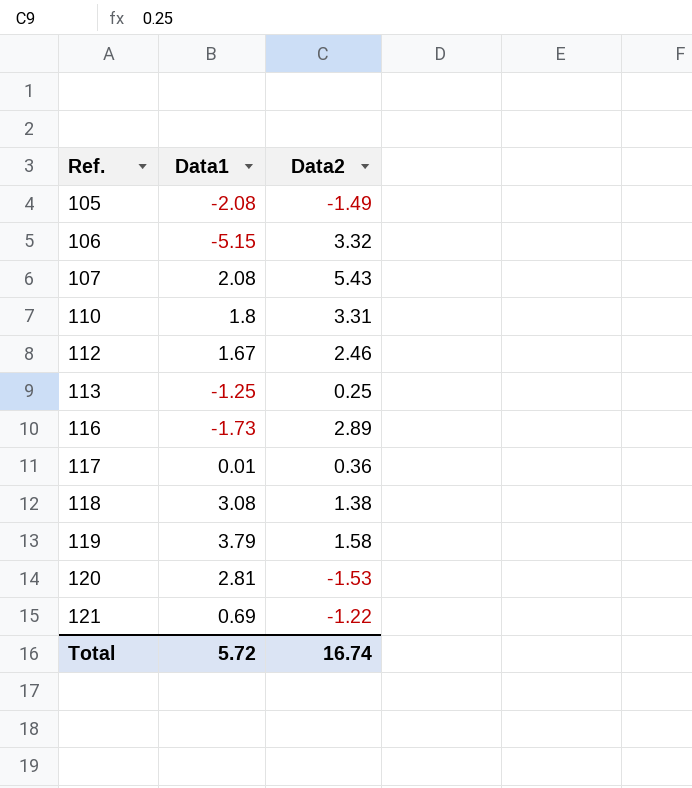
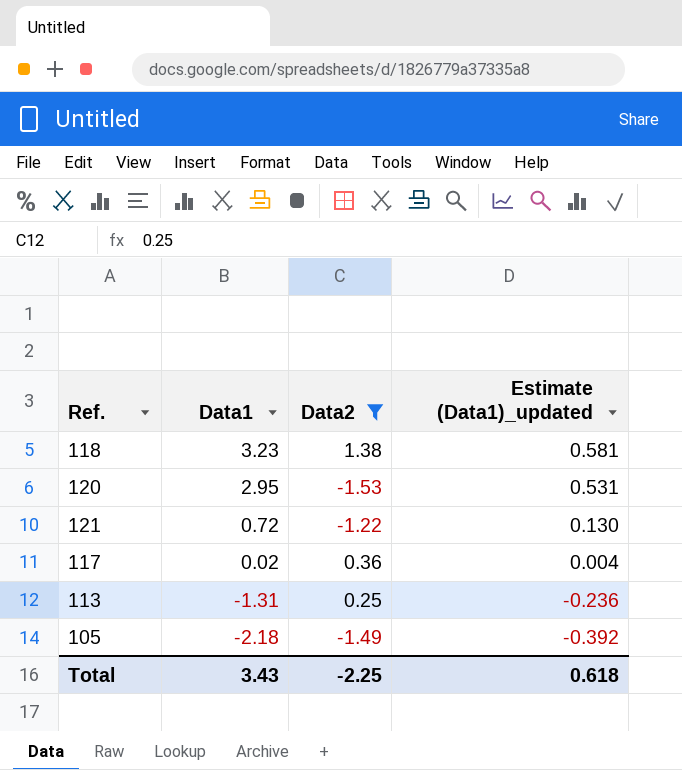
filter: none -> Data2 <= 1.38
row order: Ref. ascending -> Data1 descending
column Estimate (Data1)_updated | formula: none -> [Data1] * 0.18
118 | Data1: 3.08 -> 3.23
120 | Data1: 2.81 -> 2.95
121 | Data1: 0.69 -> 0.72
117 | Data1: 0.01 -> 0.02
113 | Data1: -1.25 -> -1.31
105 | Data1: -2.08 -> -2.18
Total | Data1: 5.72 -> 3.43
Total | Data2: 16.74 -> -2.25

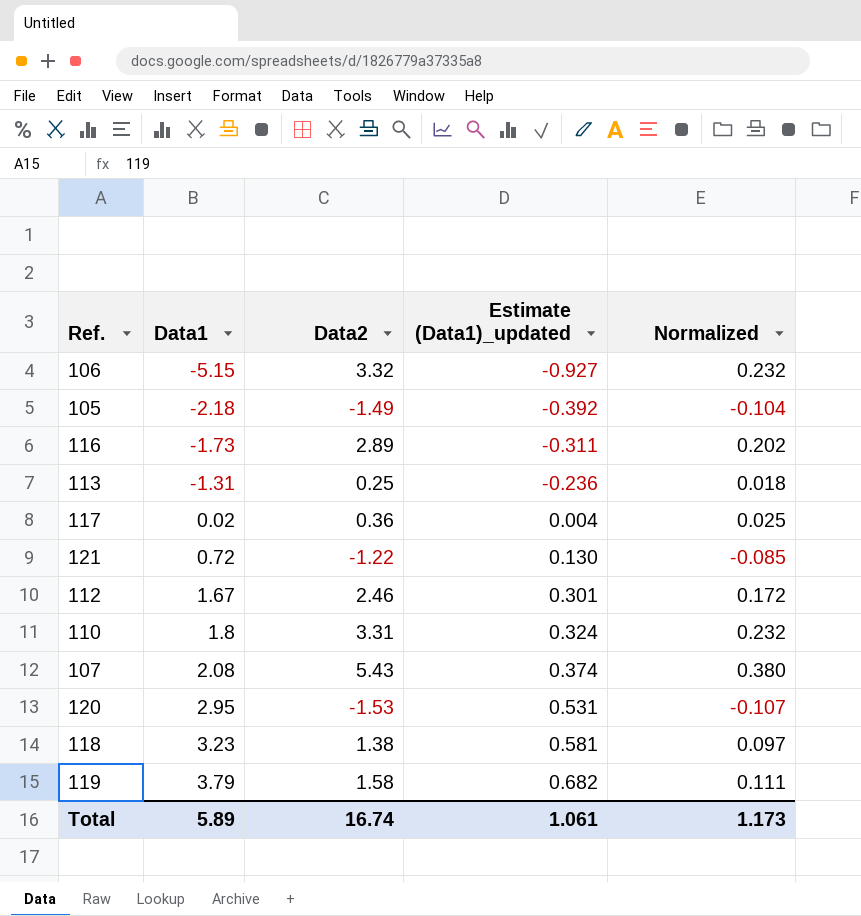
filter: Data2 <= 1.38 -> none
row order: Data1 descending -> Data1 ascending
column Normalized | formula: none -> [Data2] * 0.07
Total | Data1: 3.43 -> 5.89
Total | Data2: -2.25 -> 16.74
Total | Estimate (Data1)_updated: 0.618 -> 1.061

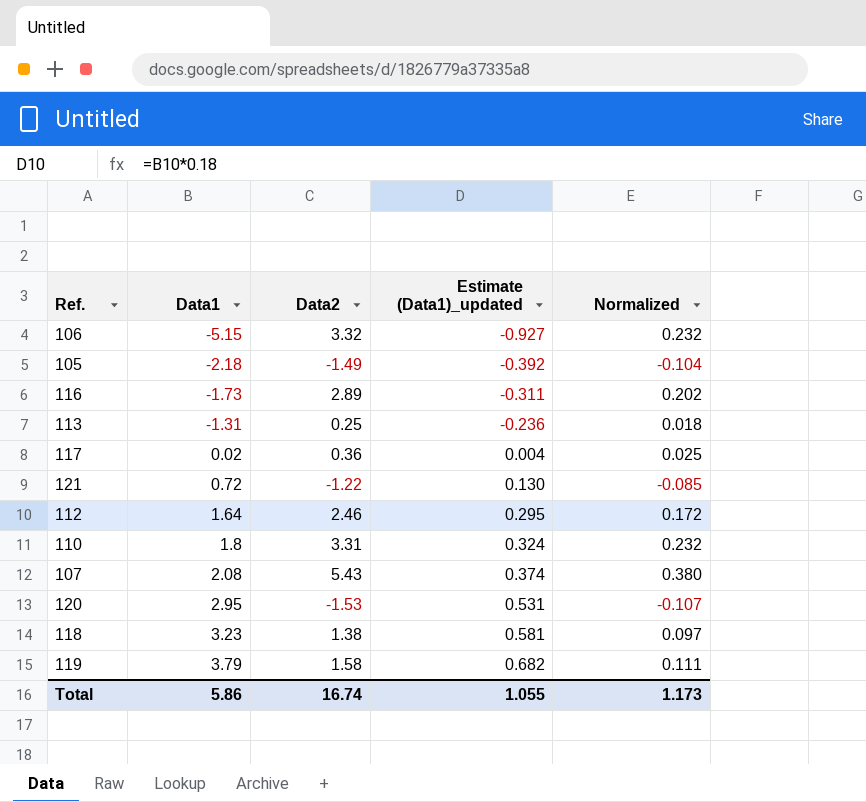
112 | Data1: 1.67 -> 1.64
112 | Estimate (Data1)_updated: 0.301 -> 0.295
Total | Data1: 5.89 -> 5.86
Total | Estimate (Data1)_updated: 1.061 -> 1.055

